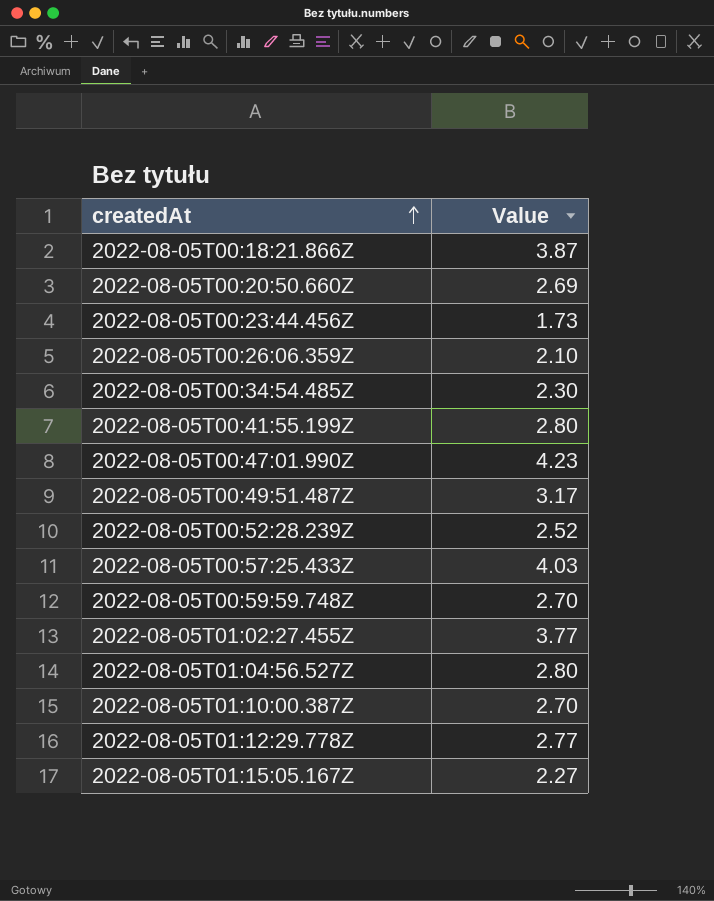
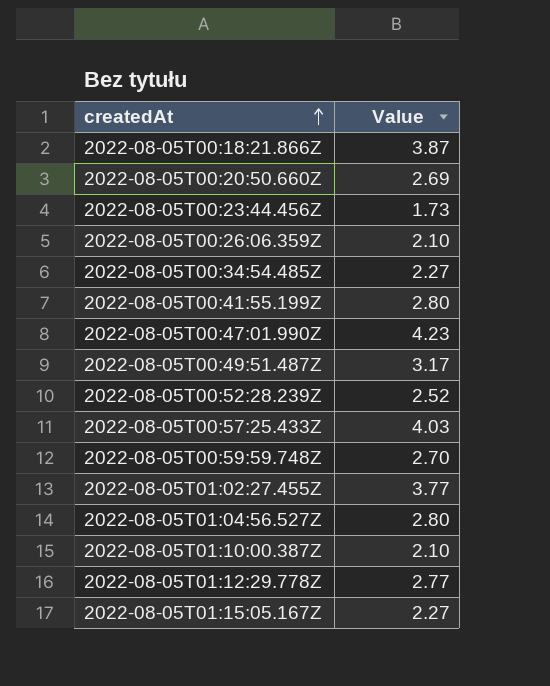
2022-08-05T00:34:54.485Z | Value: 2.30 -> 2.27
2022-08-05T01:10:00.387Z | Value: 2.70 -> 2.10

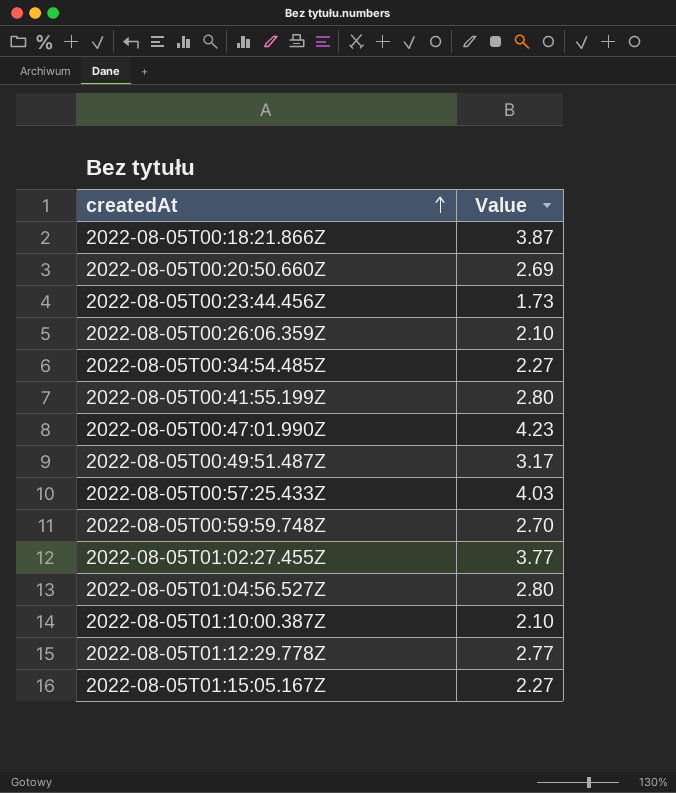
row 2022-08-05T00:52:28.239Z: 2.52 -> none

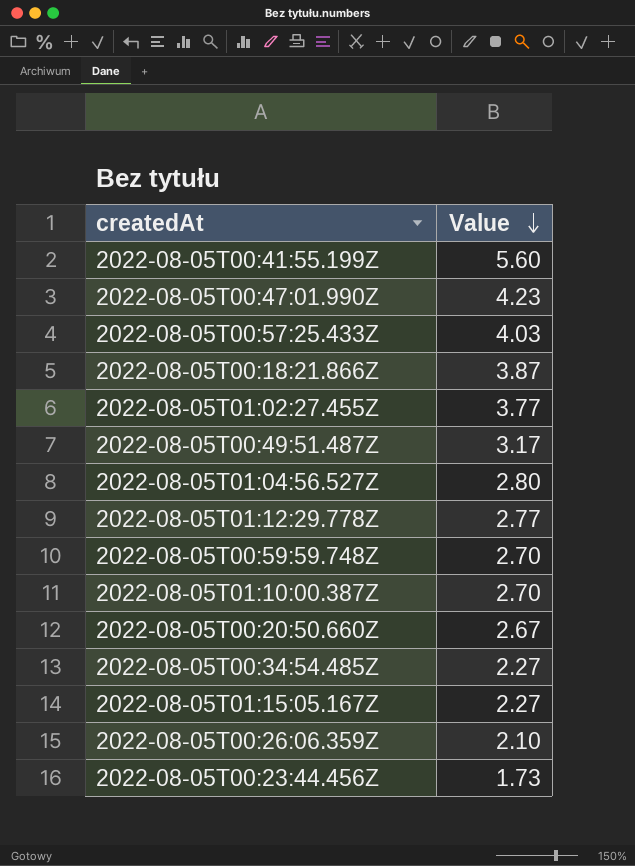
row order: createdAt ascending -> Value descending
2022-08-05T00:41:55.199Z | Value: 2.80 -> 5.60
2022-08-05T01:10:00.387Z | Value: 2.10 -> 2.70
2022-08-05T00:20:50.660Z | Value: 2.69 -> 2.67

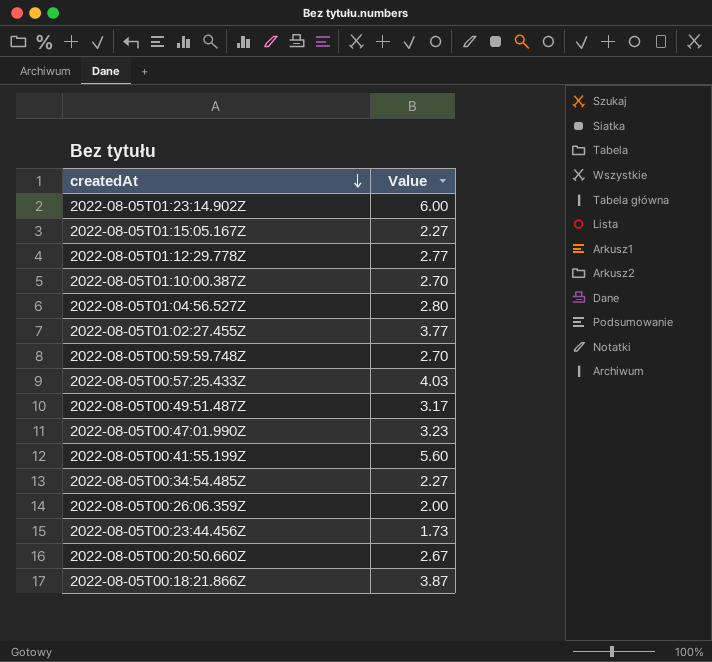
row order: Value descending -> createdAt descending
row 2022-08-05T01:23:14.902Z: none -> 6.00
2022-08-05T00:47:01.990Z | Value: 4.23 -> 3.23
2022-08-05T00:26:06.359Z | Value: 2.10 -> 2.00

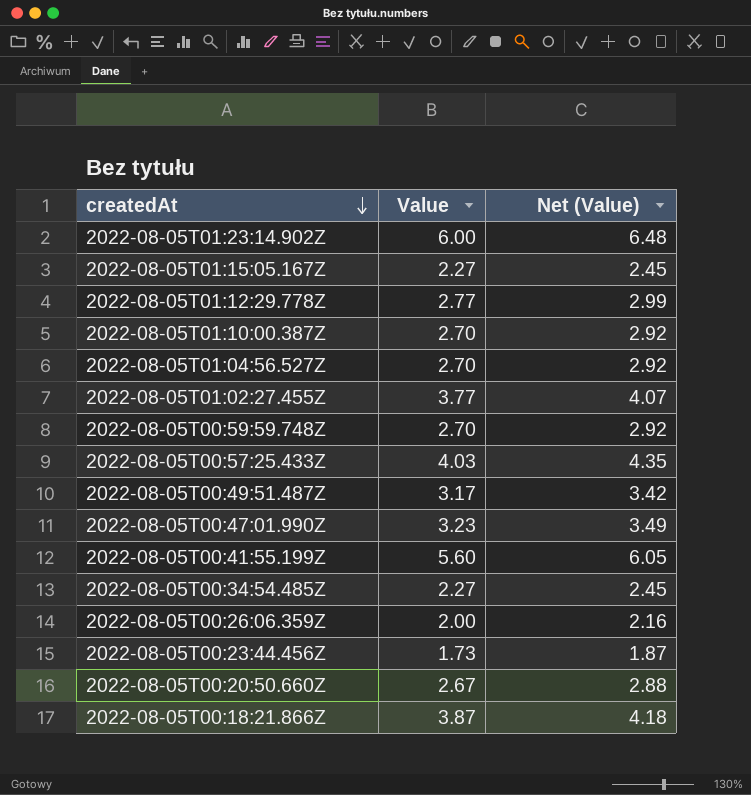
column Net (Value) | formula: none -> [Value] * 1.08
2022-08-05T01:04:56.527Z | Value: 2.80 -> 2.70

